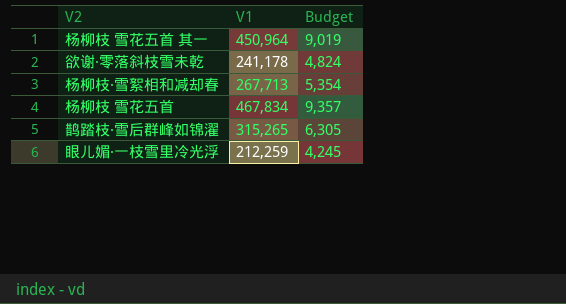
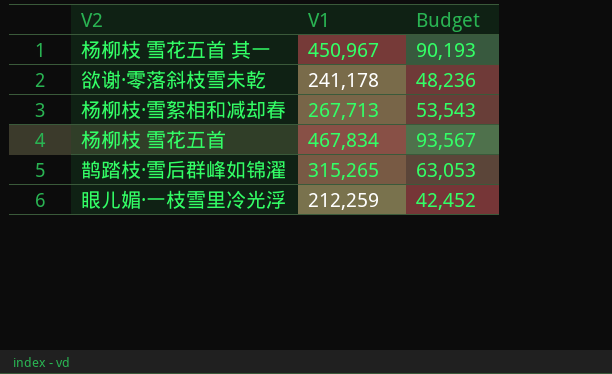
column Budget | formula: [V1] * 0.02 -> [V1] * 0.2
杨柳枝 雪花五首 其一 | V1: 450,964 -> 450,967

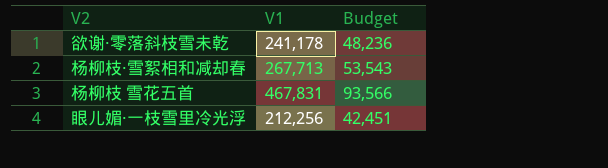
row 杨柳枝 雪花五首 其一: 450,967 | 90,193 -> none
row 鹊踏枝·雪后群峰如锦濯: 315,265 | 63,053 -> none
杨柳枝 雪花五首 | V1: 467,834 -> 467,831
杨柳枝 雪花五首 | Budget: 93,567 -> 93,566
眼儿媚·一枝雪里冷光浮 | V1: 212,259 -> 212,256
眼儿媚·一枝雪里冷光浮 | Budget: 42,452 -> 42,451

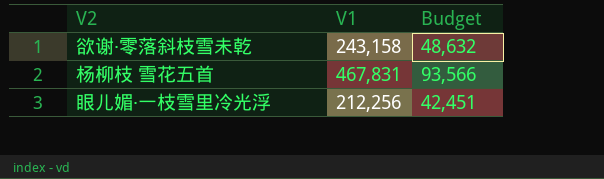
row 杨柳枝·雪絮相和减却春: 267,713 | 53,543 -> none
欲谢·零落斜枝雪未乾 | V1: 241,178 -> 243,158
欲谢·零落斜枝雪未乾 | Budget: 48,236 -> 48,632

